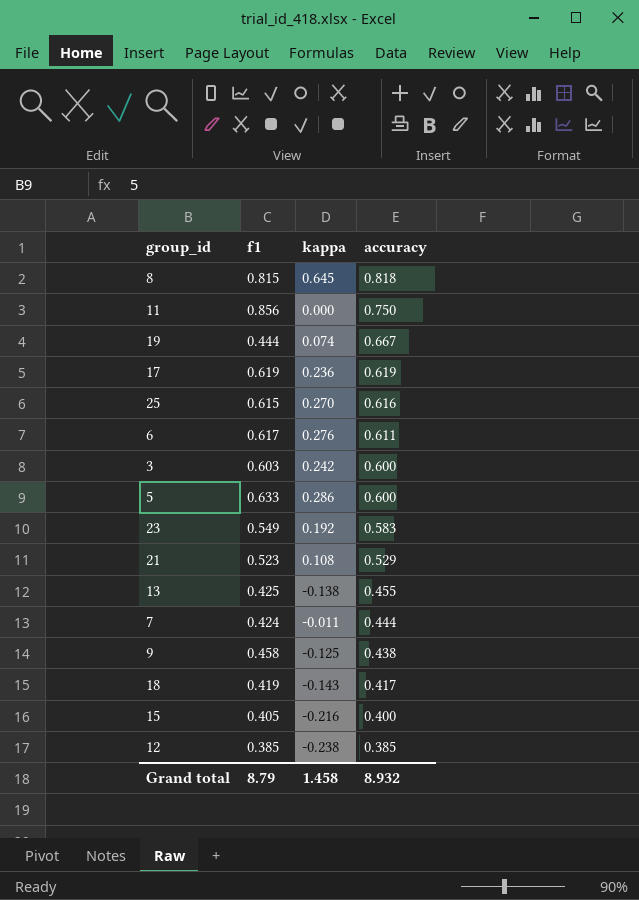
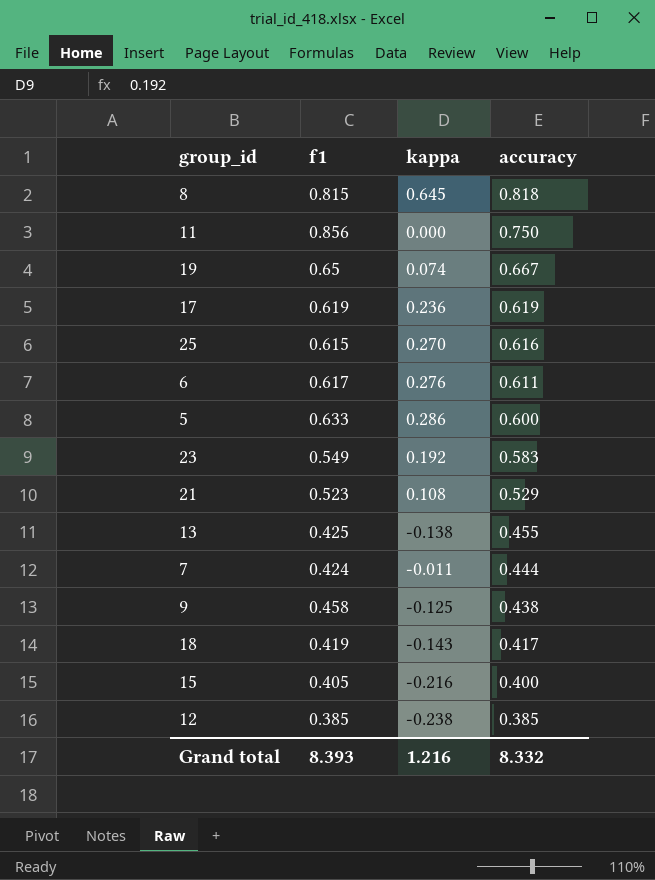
row 3: 0.603 | 0.242 | 0.600 -> none
19 | f1: 0.444 -> 0.65
Grand total | f1: 8.79 -> 8.393
Grand total | kappa: 1.458 -> 1.216
Grand total | accuracy: 8.932 -> 8.332

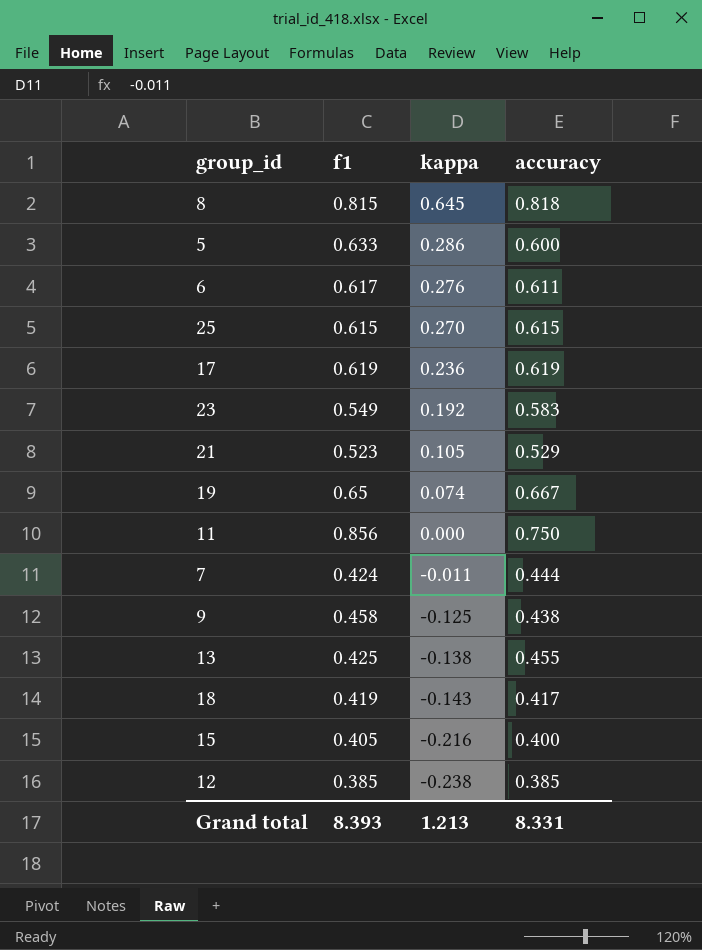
row order: accuracy descending -> kappa descending
25 | accuracy: 0.616 -> 0.615
21 | kappa: 0.108 -> 0.105
Grand total | kappa: 1.216 -> 1.213
Grand total | accuracy: 8.332 -> 8.331

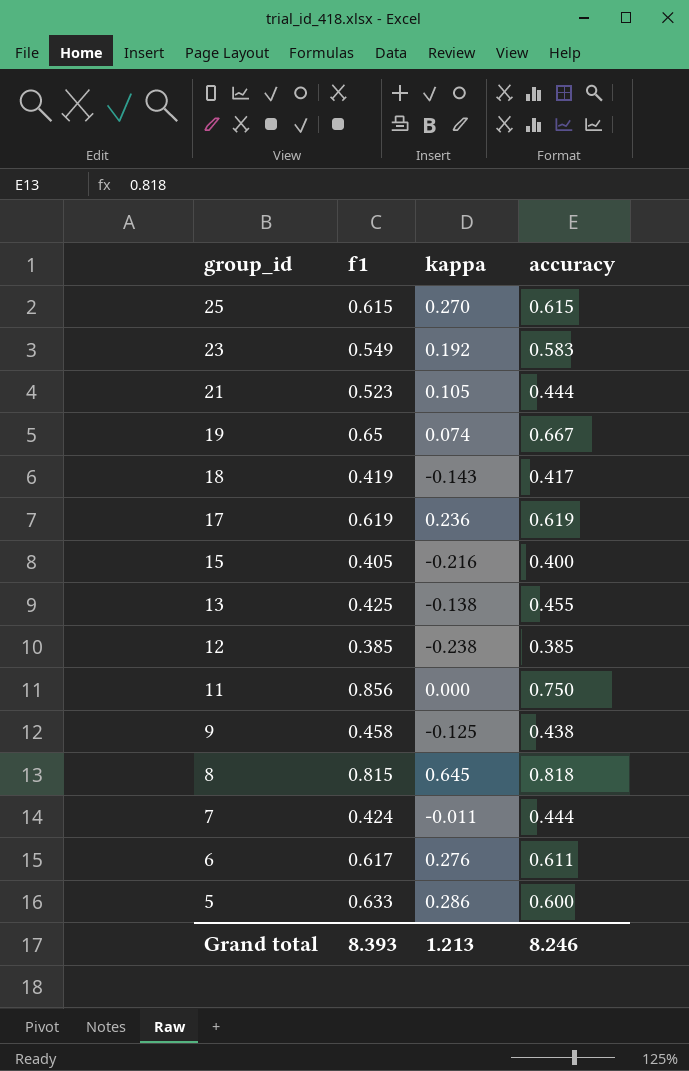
row order: kappa descending -> group_id descending
21 | accuracy: 0.529 -> 0.444
Grand total | accuracy: 8.331 -> 8.246

